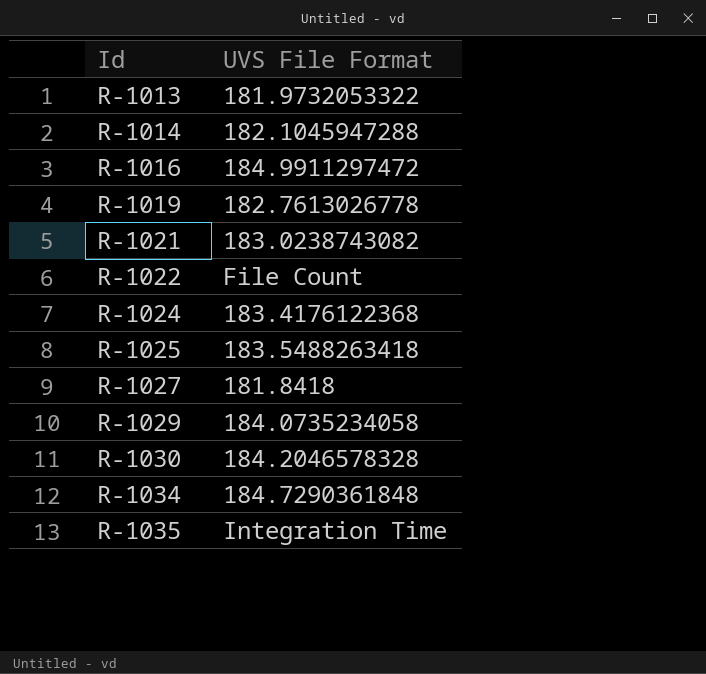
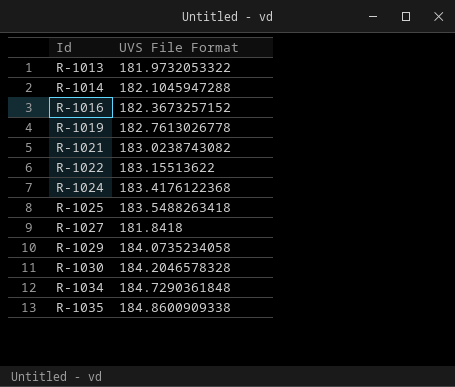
R-1016 | UVS File Format: 184.9911297472 -> 182.3673257152
R-1022 | UVS File Format: File Count -> 183.15513622
R-1035 | UVS File Format: Integration Time -> 184.8600909338

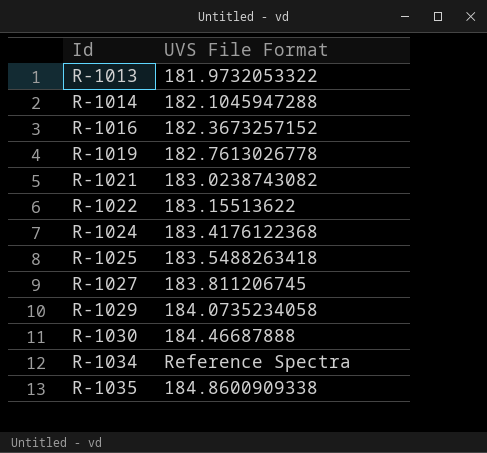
R-1027 | UVS File Format: 181.8418 -> 183.811206745
R-1030 | UVS File Format: 184.2046578328 -> 184.46687888
R-1034 | UVS File Format: 184.7290361848 -> Reference Spectra

